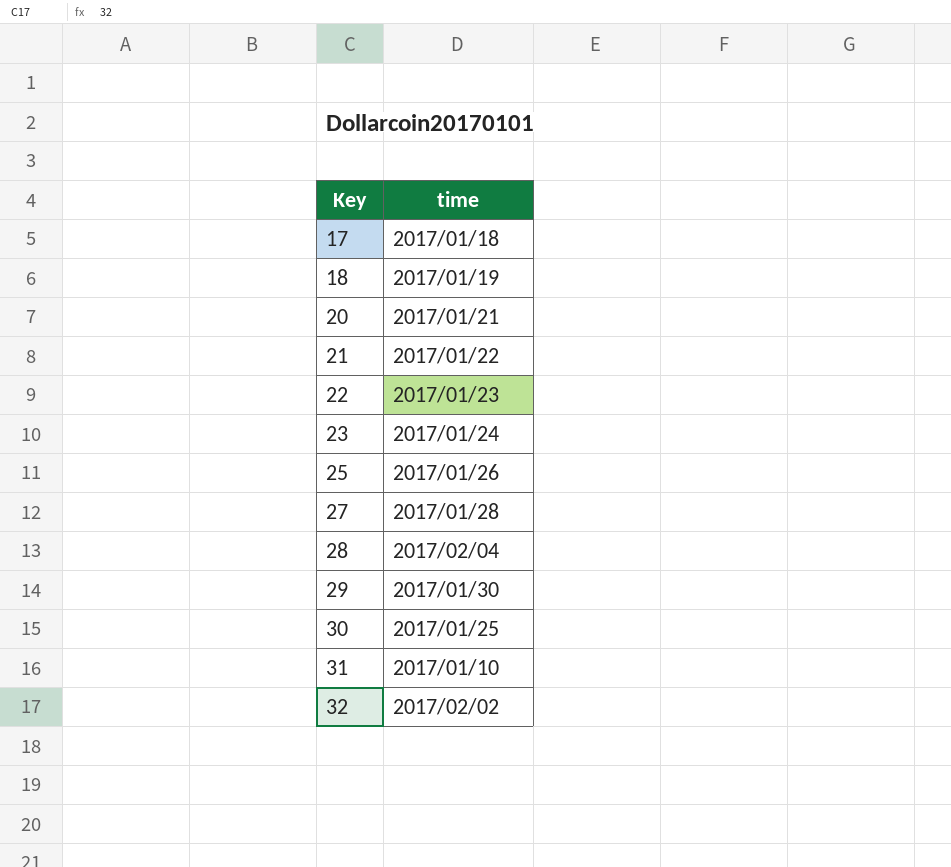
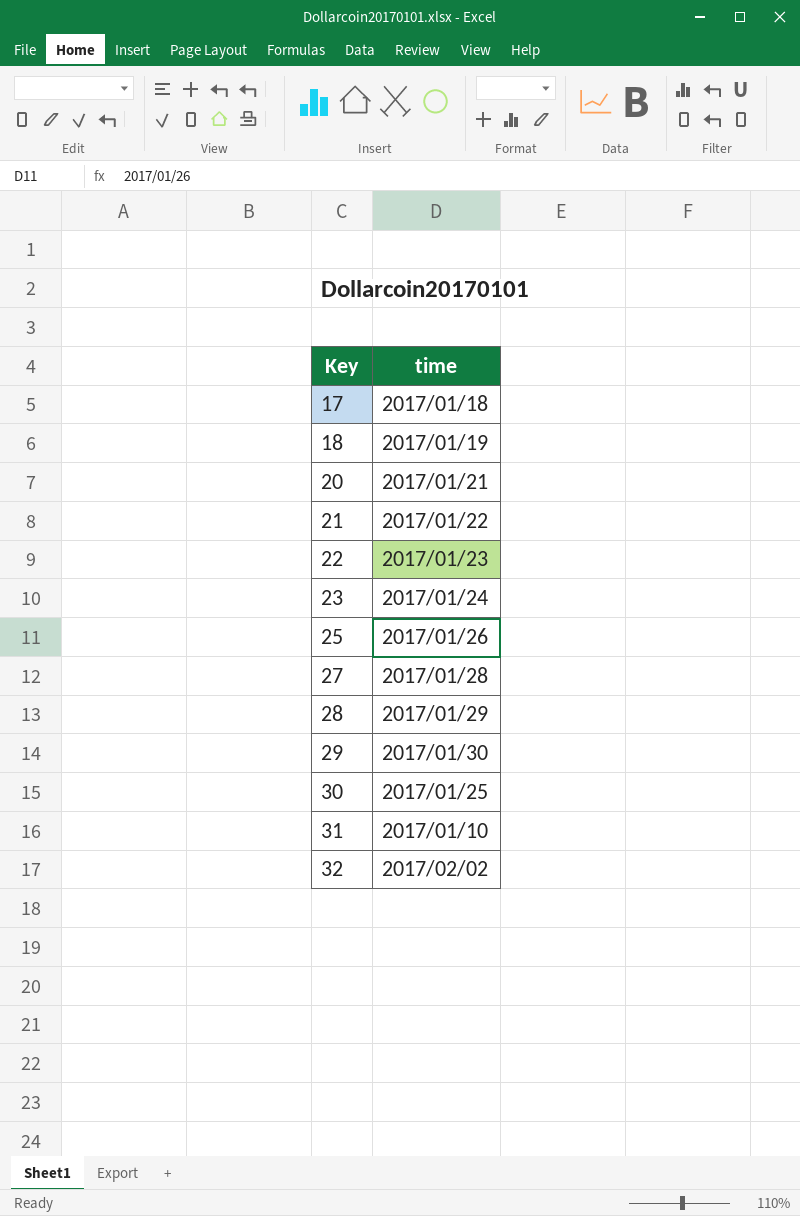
28 | time: 2017/02/04 -> 2017/01/29

